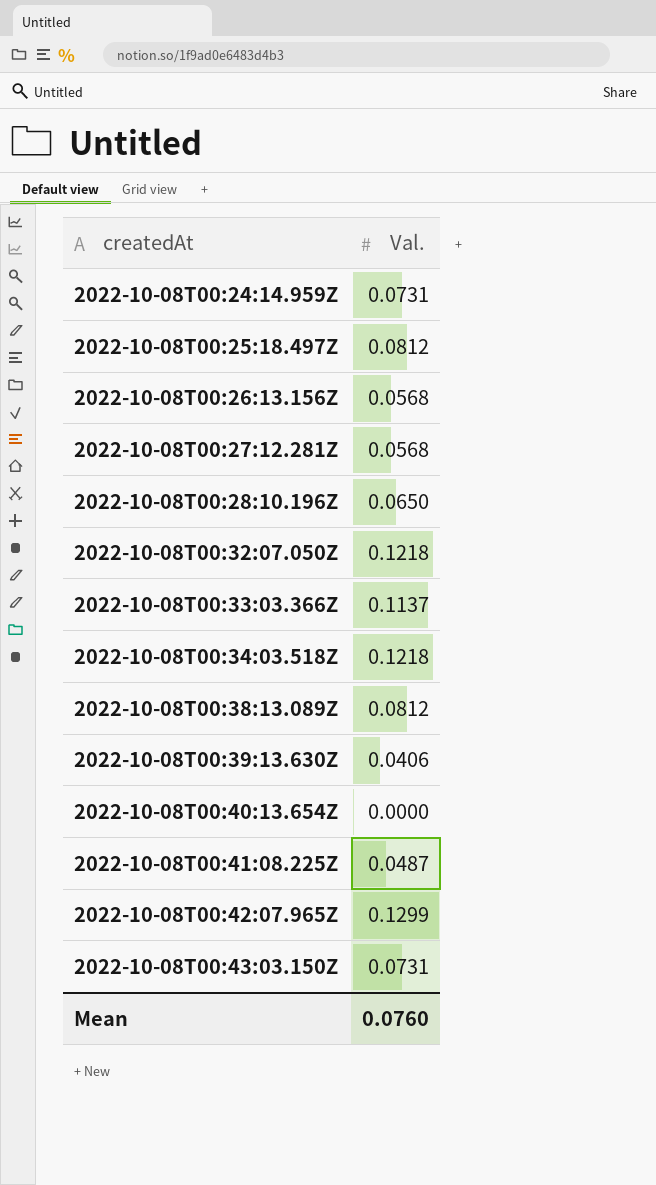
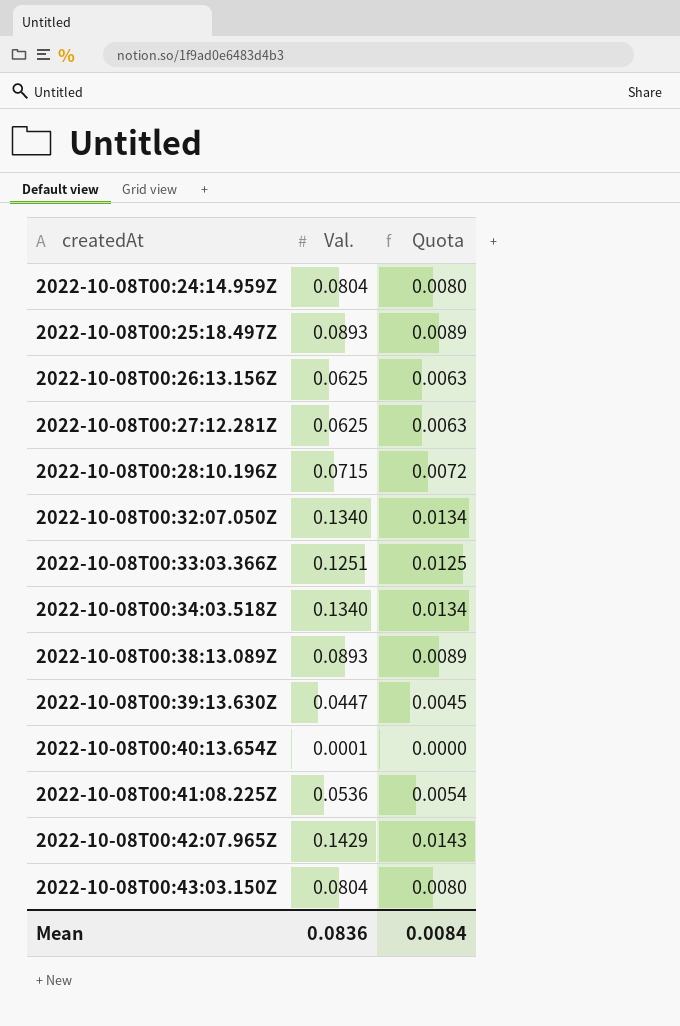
column Quota | formula: none -> [Val.] * 0.1
2022-10-08T00:24:14.959Z | Val.: 0.0731 -> 0.0804
2022-10-08T00:25:18.497Z | Val.: 0.0812 -> 0.0893
2022-10-08T00:26:13.156Z | Val.: 0.0568 -> 0.0625
2022-10-08T00:27:12.281Z | Val.: 0.0568 -> 0.0625
2022-10-08T00:28:10.196Z | Val.: 0.0650 -> 0.0715
2022-10-08T00:32:07.050Z | Val.: 0.1218 -> 0.1340
2022-10-08T00:33:03.366Z | Val.: 0.1137 -> 0.1251
2022-10-08T00:34:03.518Z | Val.: 0.1218 -> 0.1340
2022-10-08T00:38:13.089Z | Val.: 0.0812 -> 0.0893
2022-10-08T00:39:13.630Z | Val.: 0.0406 -> 0.0447
2022-10-08T00:40:13.654Z | Val.: 0.0000 -> 0.0001
2022-10-08T00:41:08.225Z | Val.: 0.0487 -> 0.0536
2022-10-08T00:42:07.965Z | Val.: 0.1299 -> 0.1429
2022-10-08T00:43:03.150Z | Val.: 0.0731 -> 0.0804
Mean | Val.: 0.0760 -> 0.0836

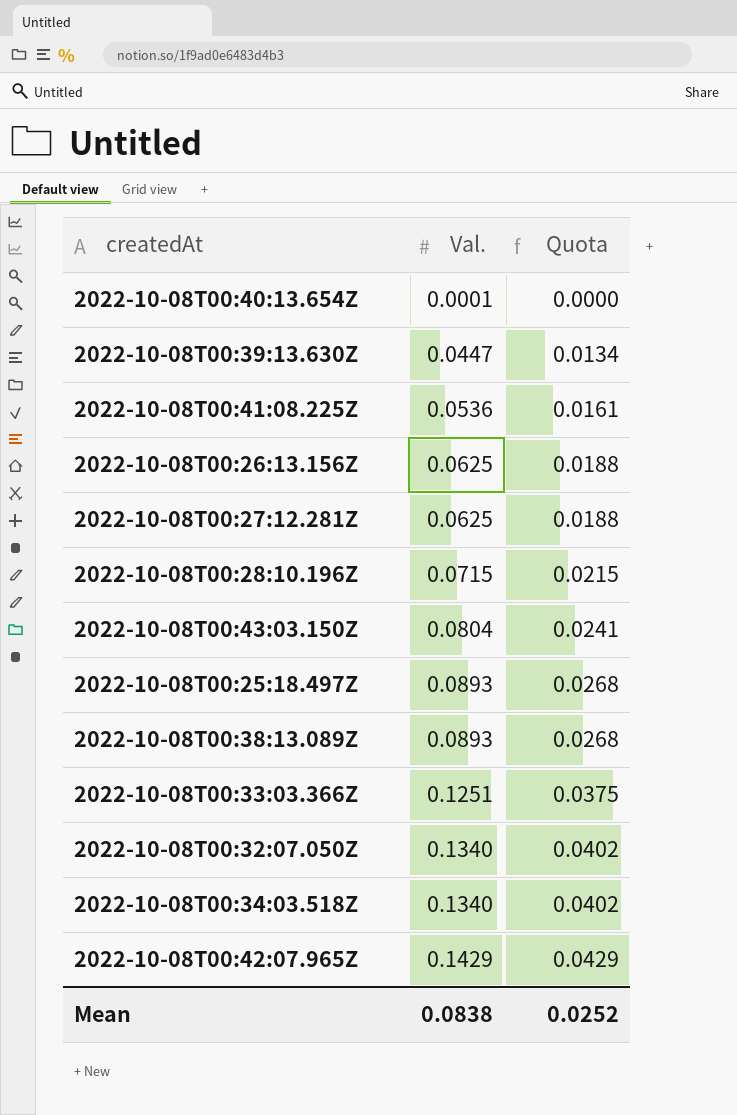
row order: createdAt ascending -> Val. ascending
column Quota | formula: [Val.] * 0.1 -> [Val.] * 0.3
row 2022-10-08T00:24:14.959Z: 0.0804 | 0.0080 -> none
Mean | Val.: 0.0836 -> 0.0838
Mean | Quota: 0.0084 -> 0.0252

